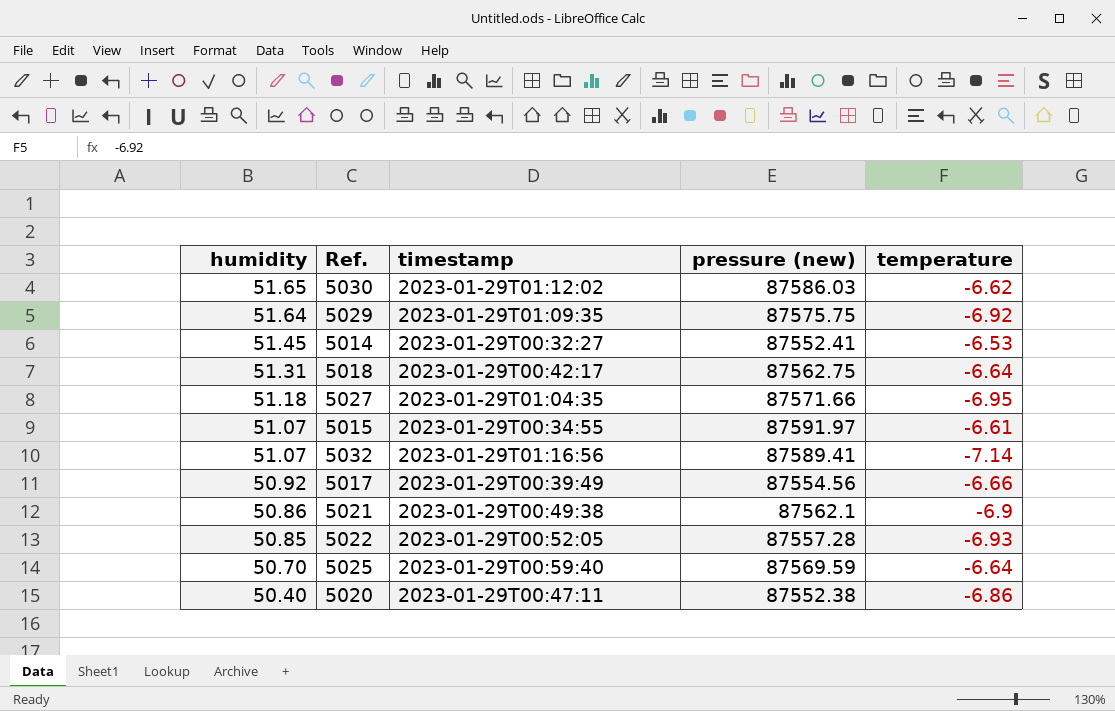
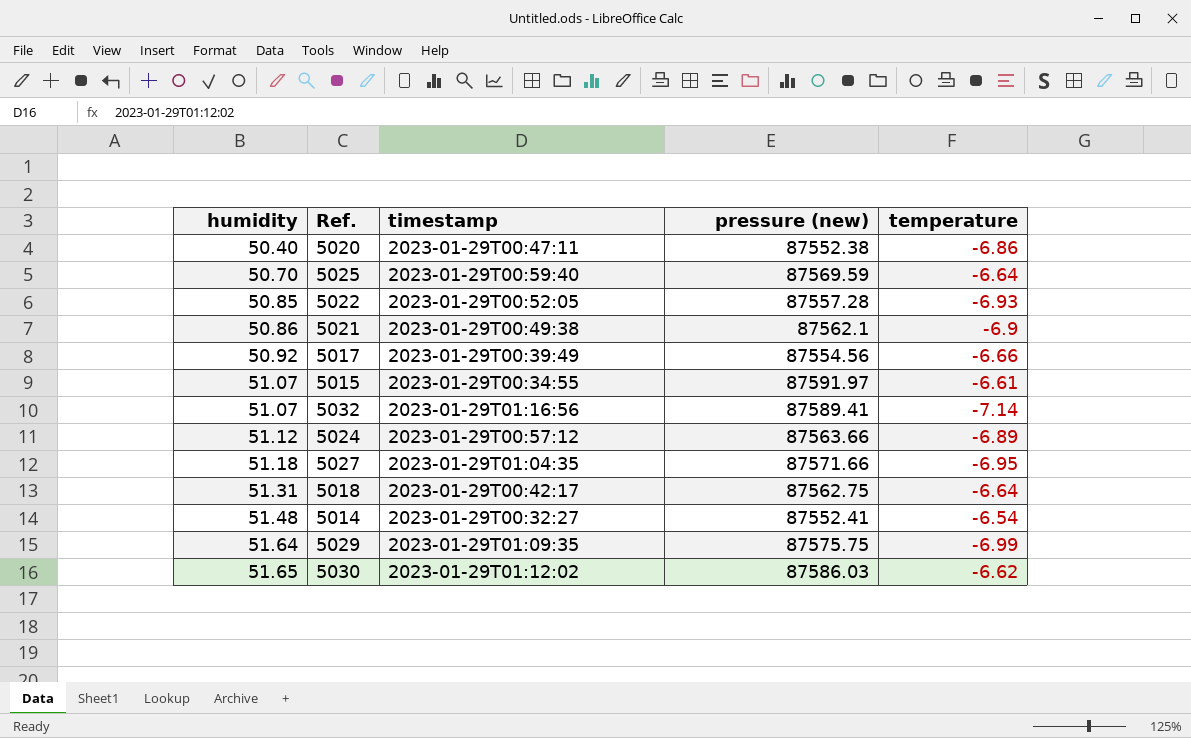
row order: humidity descending -> humidity ascending
row 5024: none -> 51.12 | 2023-01-29T00:57:12 | 87563.66 | -6.89
5014 | humidity: 51.45 -> 51.48
5014 | temperature: -6.53 -> -6.54
5029 | temperature: -6.92 -> -6.99

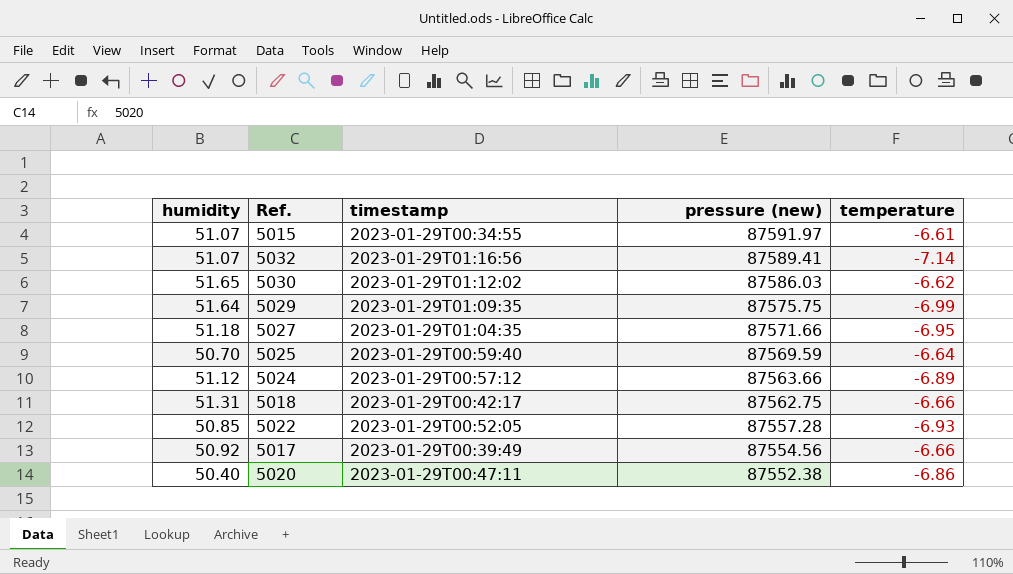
row order: humidity ascending -> pressure (new) descending
row 5021: 50.86 | 2023-01-29T00:49:38 | 87562.1 | -6.9 -> none
row 5014: 51.48 | 2023-01-29T00:32:27 | 87552.41 | -6.54 -> none
5018 | temperature: -6.64 -> -6.66

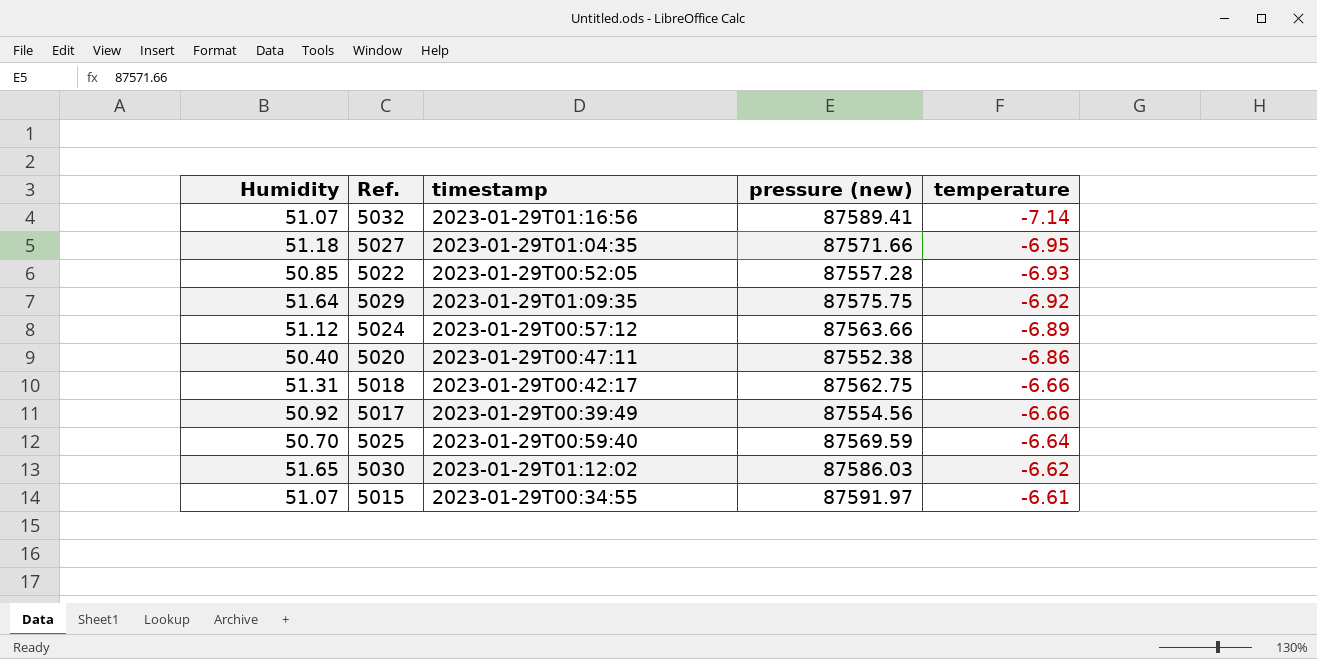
row order: pressure (new) descending -> temperature ascending
column name: humidity -> Humidity
5029 | temperature: -6.99 -> -6.92

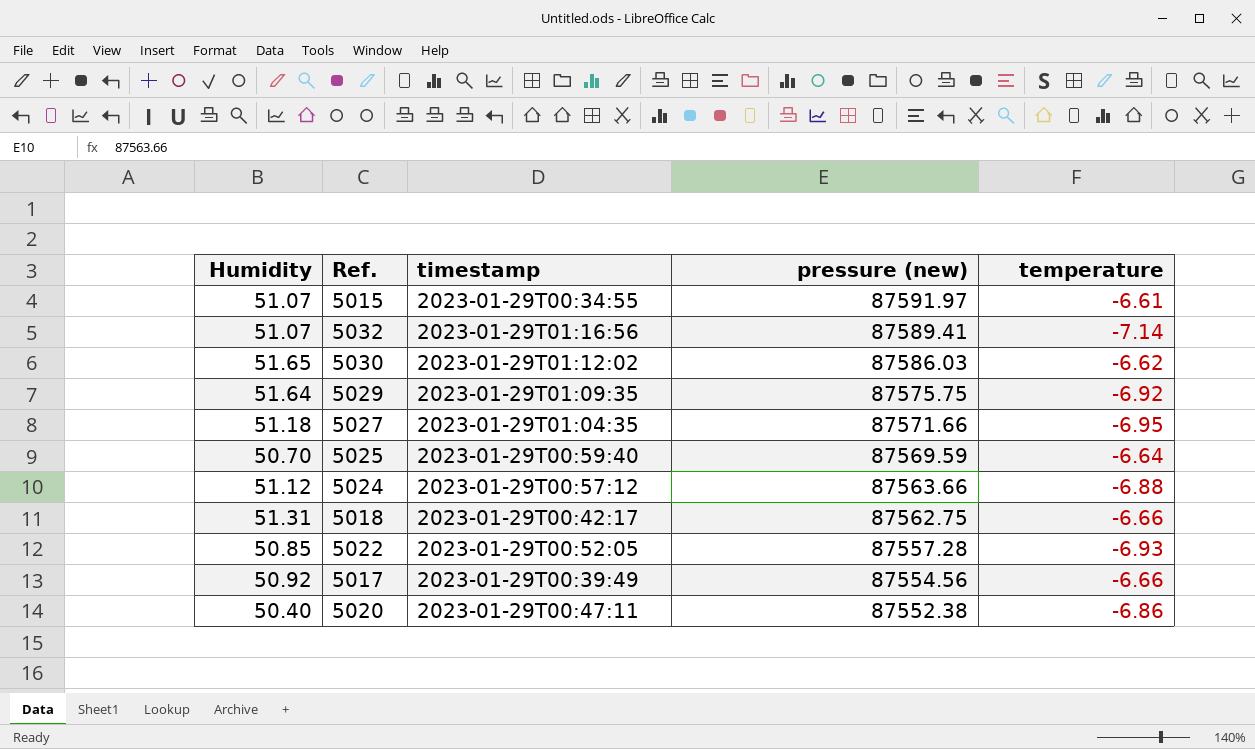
row order: temperature ascending -> pressure (new) descending
5024 | temperature: -6.89 -> -6.88

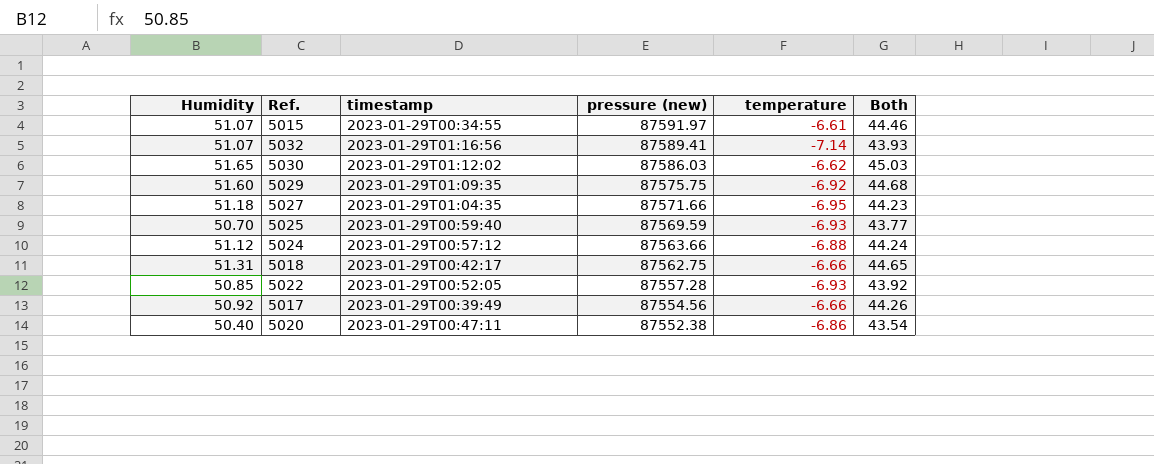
column Both | formula: none -> [Humidity] + [temperature]
5029 | Humidity: 51.64 -> 51.60
5025 | temperature: -6.64 -> -6.93

